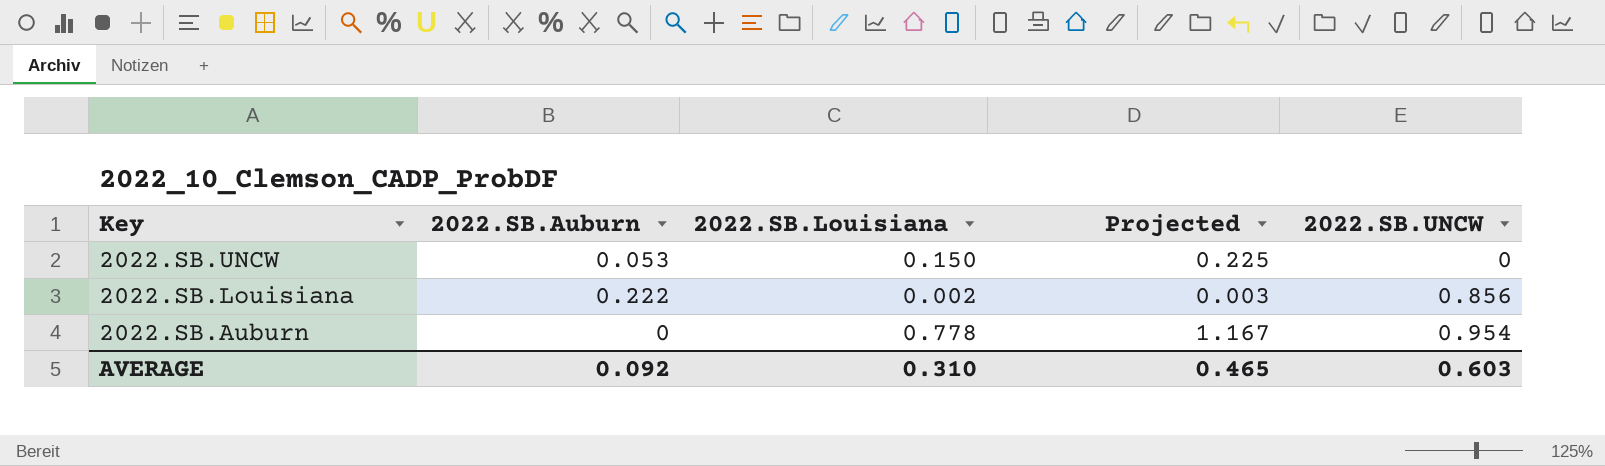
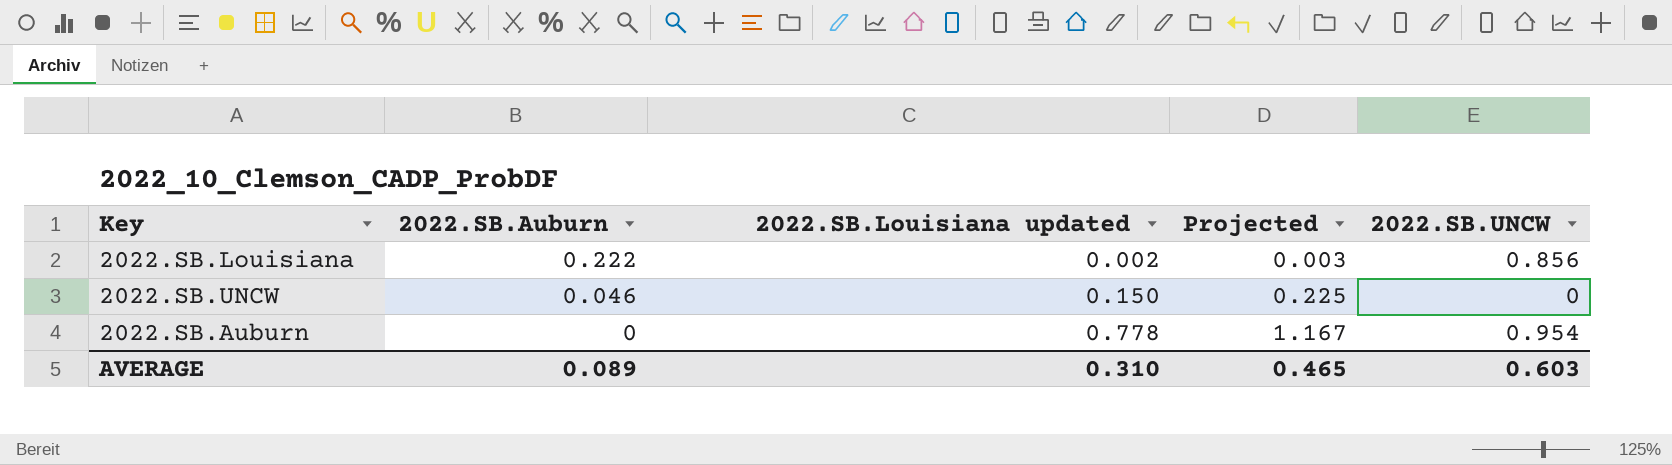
row order: Key descending -> 2022.SB.Auburn descending
column name: 2022.SB.Louisiana -> 2022.SB.Louisiana updated
2022.SB.UNCW | 2022.SB.Auburn: 0.053 -> 0.046
AVERAGE | 2022.SB.Auburn: 0.092 -> 0.089

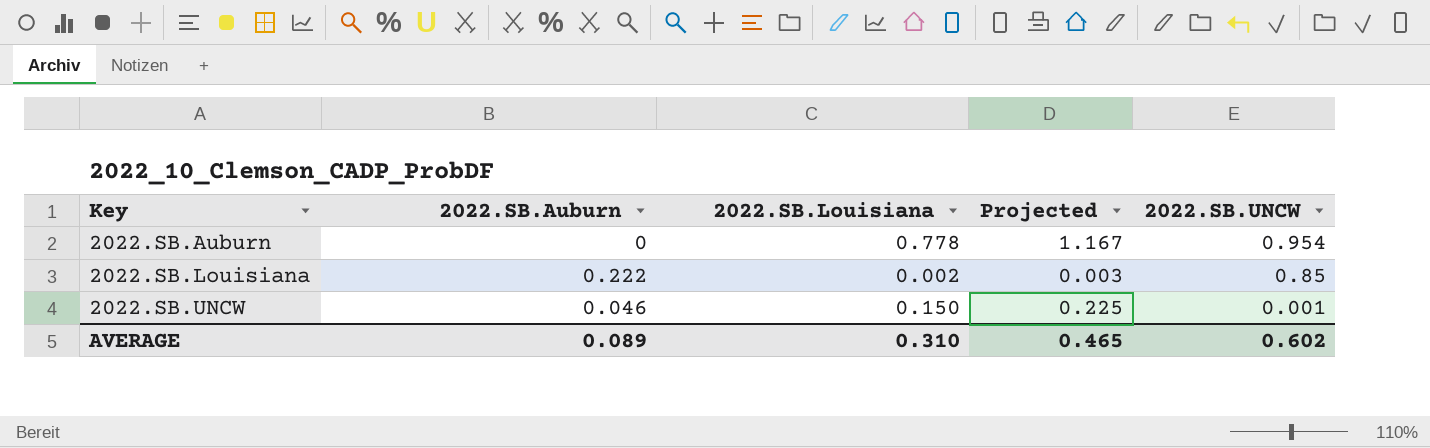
row order: 2022.SB.Auburn descending -> Key ascending
column name: 2022.SB.Louisiana updated -> 2022.SB.Louisiana
2022.SB.Louisiana | 2022.SB.UNCW: 0.856 -> 0.85
2022.SB.UNCW | 2022.SB.UNCW: 0 -> 0.001
AVERAGE | 2022.SB.UNCW: 0.603 -> 0.602

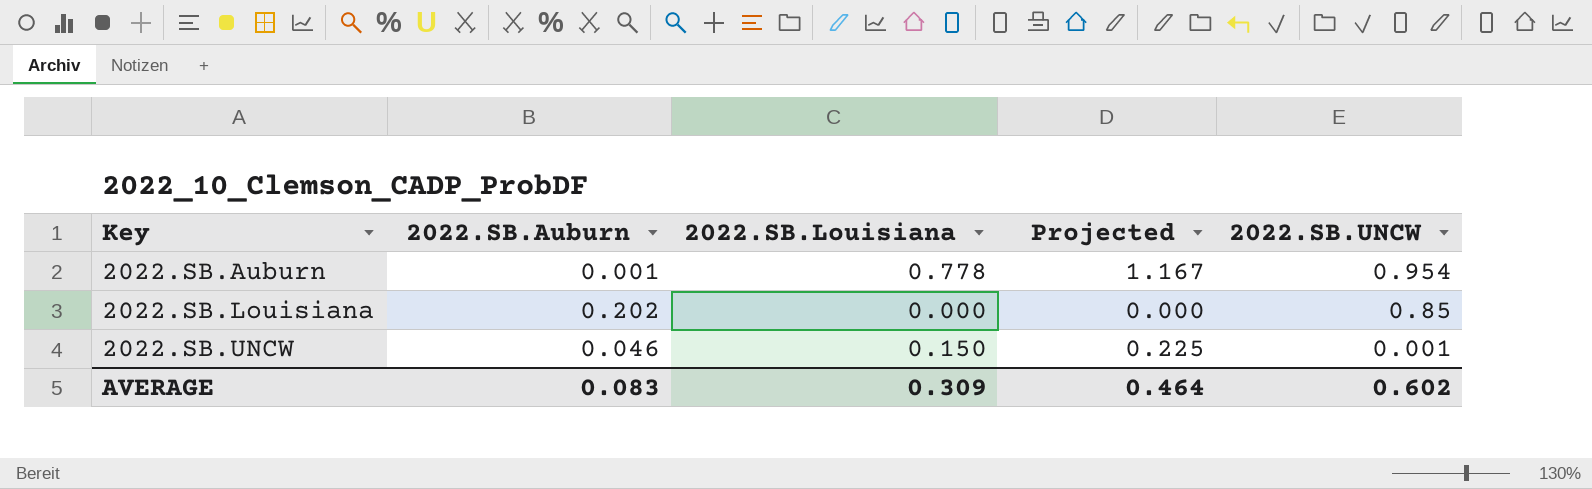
2022.SB.Auburn | 2022.SB.Auburn: 0 -> 0.001
2022.SB.Louisiana | 2022.SB.Auburn: 0.222 -> 0.202
2022.SB.Louisiana | 2022.SB.Louisiana: 0.002 -> 0.000
2022.SB.Louisiana | Projected: 0.003 -> 0.000
AVERAGE | 2022.SB.Auburn: 0.089 -> 0.083
AVERAGE | 2022.SB.Louisiana: 0.310 -> 0.309
AVERAGE | Projected: 0.465 -> 0.464

